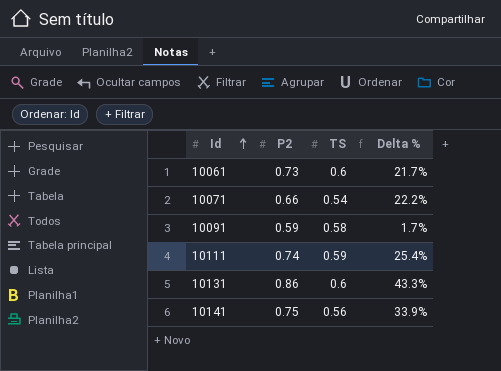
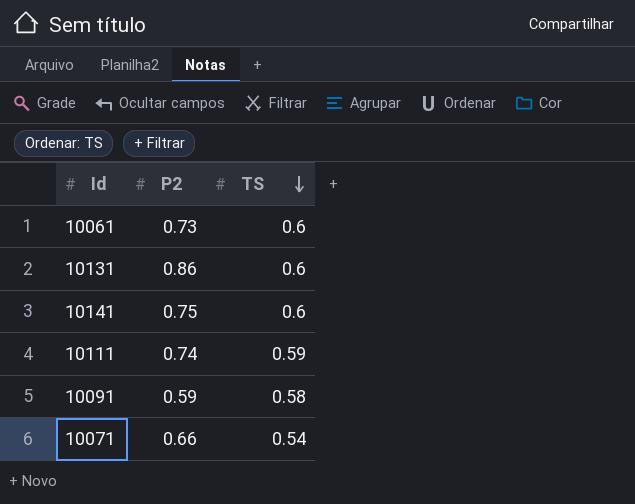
row order: Id ascending -> TS descending
column Delta % | formula: ([P2] - [TS]) / [TS] -> none
10141 | TS: 0.56 -> 0.6

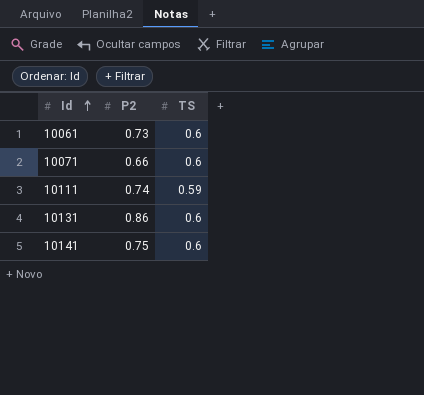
row order: TS descending -> Id ascending
row 10091: 0.59 | 0.58 -> none
10071 | TS: 0.54 -> 0.6

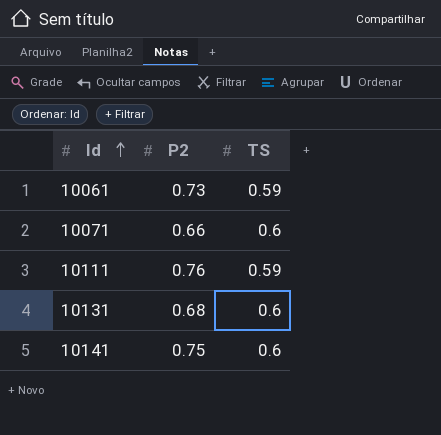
10061 | TS: 0.6 -> 0.59
10111 | P2: 0.74 -> 0.76
10131 | P2: 0.86 -> 0.68

